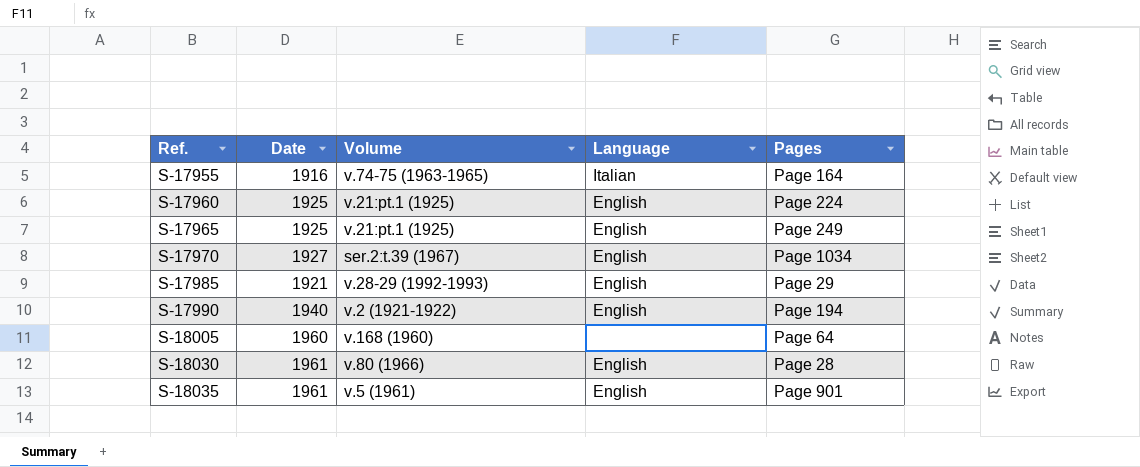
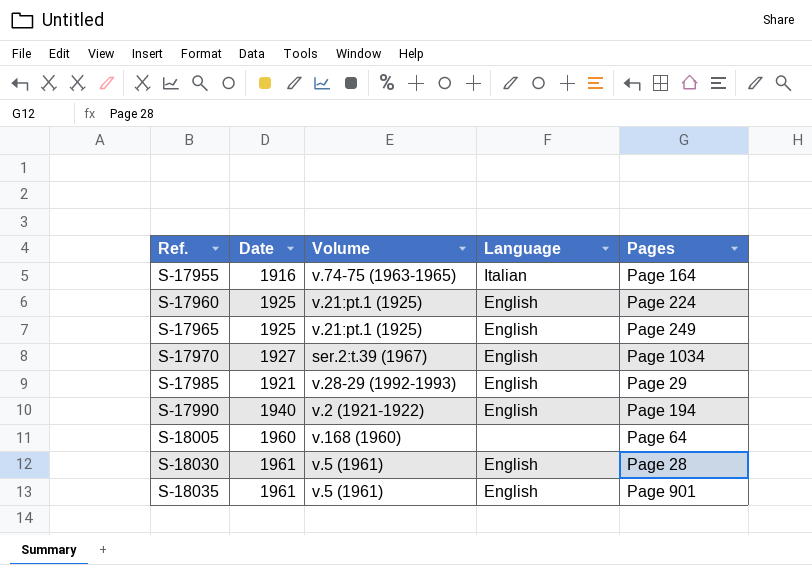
S-18030 | Volume: v.80 (1966) -> v.5 (1961)

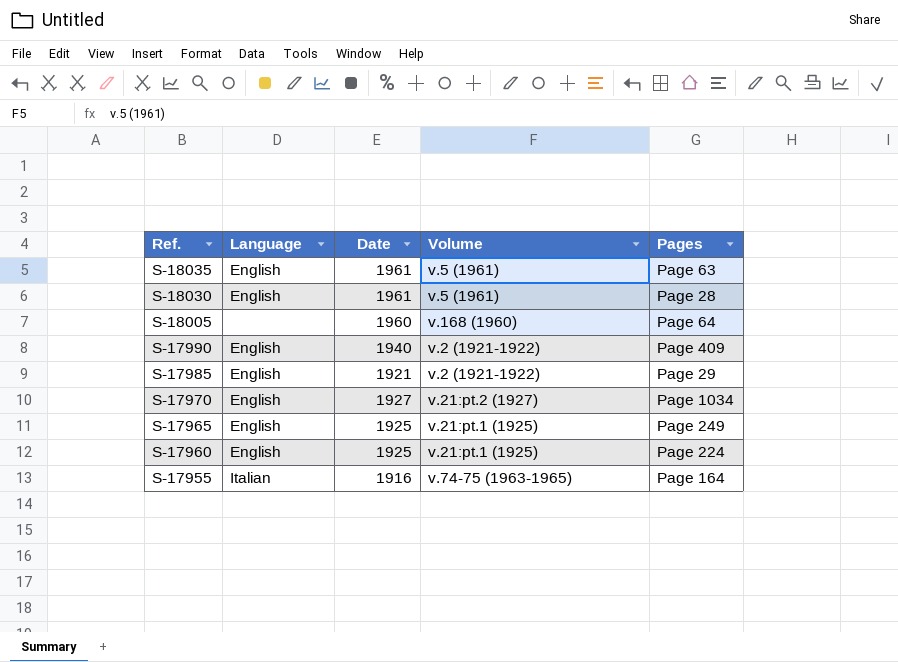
row order: Ref. ascending -> Ref. descending
column Language | position: 4 -> 2
S-18035 | Pages: Page 901 -> Page 63
S-17990 | Pages: Page 194 -> Page 409
S-17985 | Volume: v.28-29 (1992-1993) -> v.2 (1921-1922)
S-17970 | Volume: ser.2:t.39 (1967) -> v.21:pt.2 (1927)

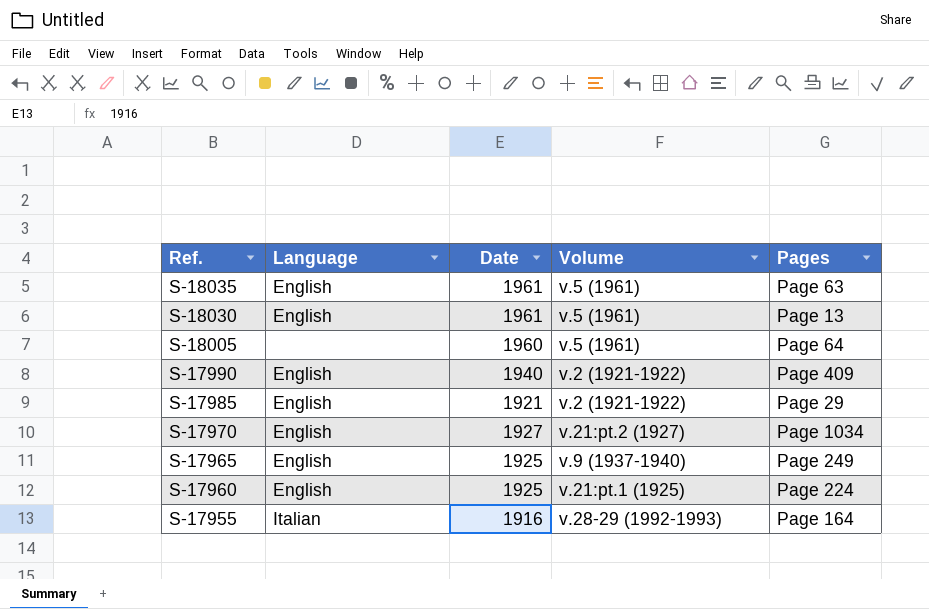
S-18030 | Pages: Page 28 -> Page 13
S-18005 | Volume: v.168 (1960) -> v.5 (1961)
S-17965 | Volume: v.21:pt.1 (1925) -> v.9 (1937-1940)
S-17955 | Volume: v.74-75 (1963-1965) -> v.28-29 (1992-1993)

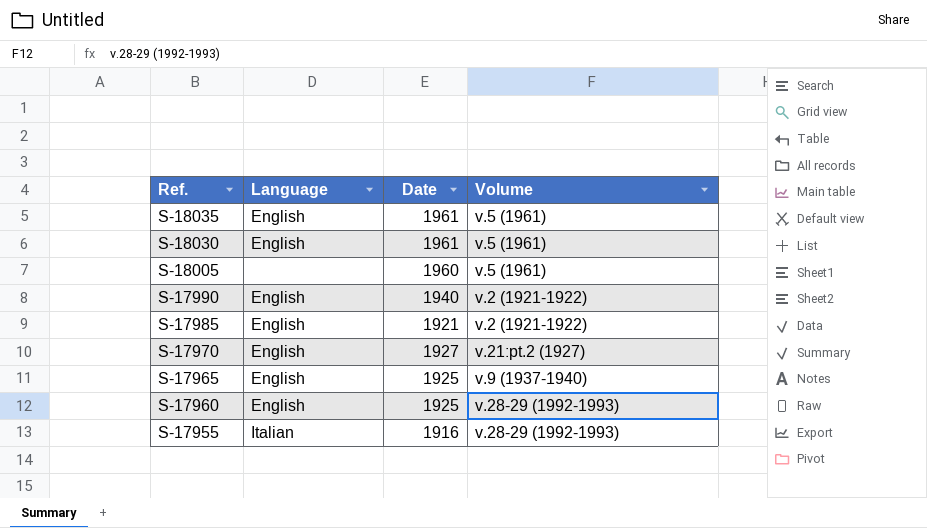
column Pages | position: 5 -> none
S-17960 | Volume: v.21:pt.1 (1925) -> v.28-29 (1992-1993)

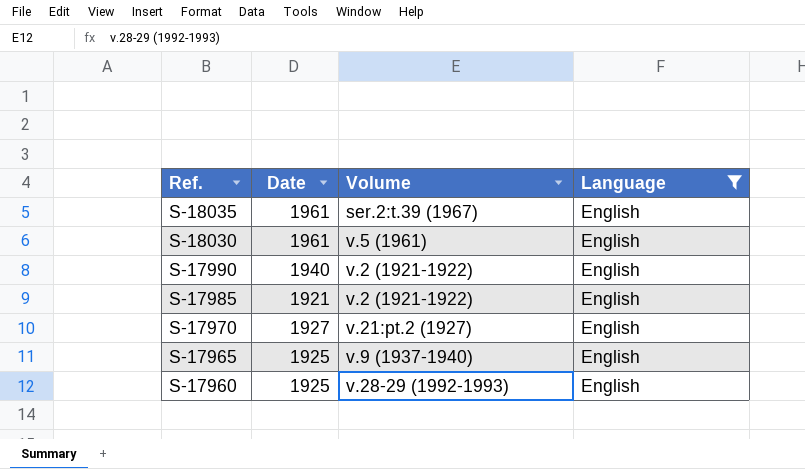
filter: none -> Language = English
column Language | position: 2 -> 4
S-18035 | Volume: v.5 (1961) -> ser.2:t.39 (1967)

